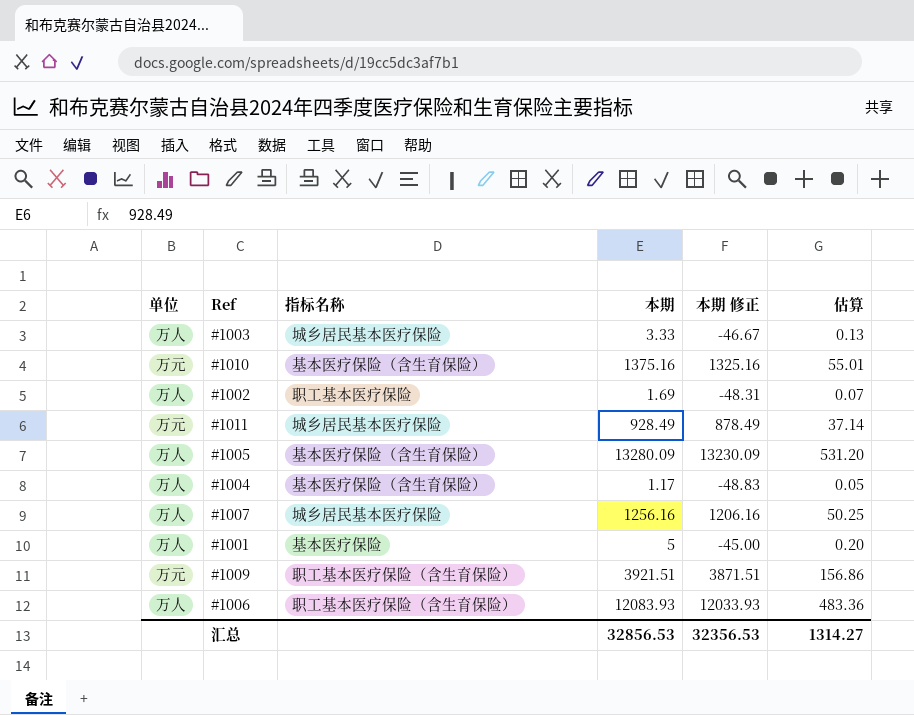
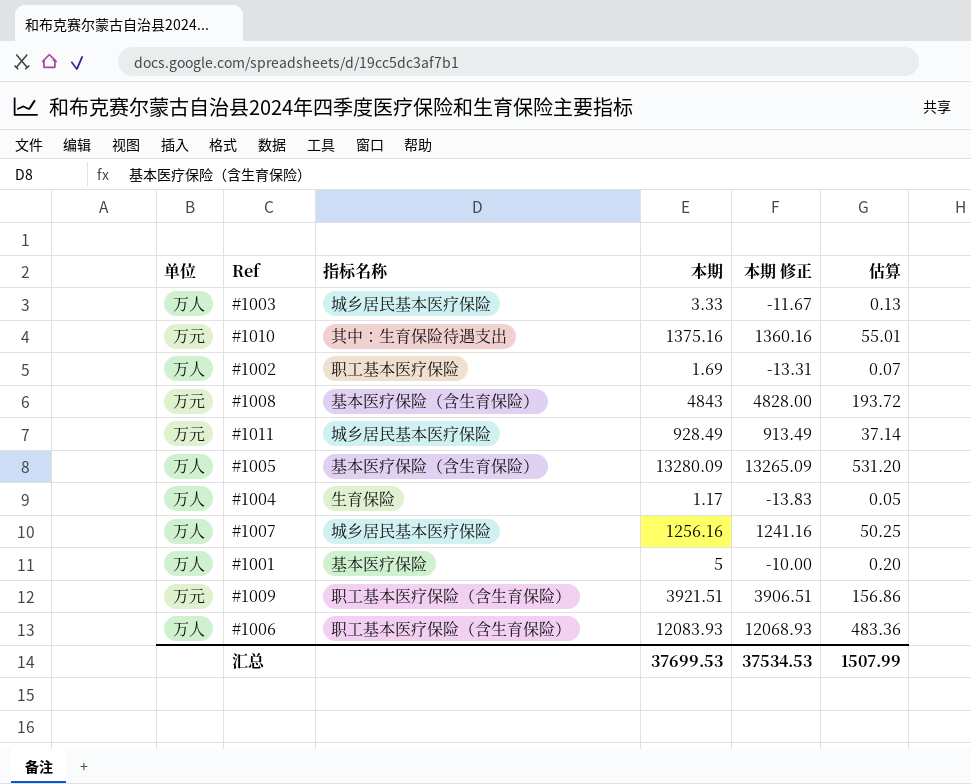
column 本期 修正 | formula: [本期] - 50 -> [本期] - 15
#1010 | 指标名称: 基本医疗保险（含生育保险） -> 其中：生育保险待遇支出
row #1008: none -> 万元 | 基本医疗保险（含生育保险） | 4843 | 4828.00 | 193.72
#1004 | 指标名称: 基本医疗保险（含生育保险） -> 生育保险
汇总 | 本期: 32856.53 -> 37699.53
汇总 | 本期 修正: 32356.53 -> 37534.53
汇总 | 估算: 1314.27 -> 1507.99

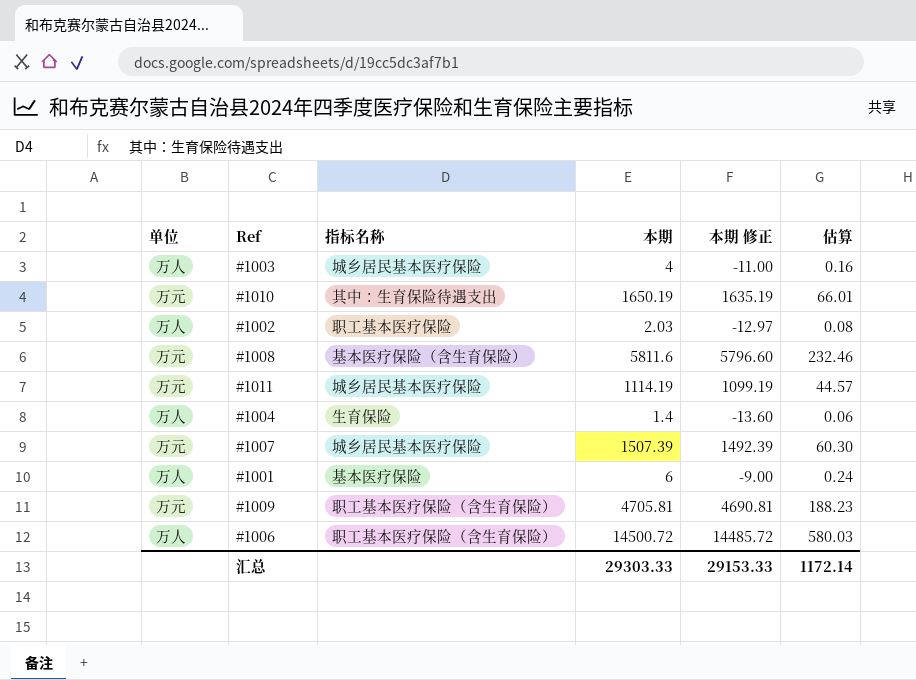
row #1005: 万人 | 基本医疗保险（含生育保险） | 13280.09 | 13265.09 | 531.20 -> none
#1003 | 本期: 3.33 -> 4
#1003 | 本期 修正: -11.67 -> -11.00
#1003 | 估算: 0.13 -> 0.16
#1010 | 本期: 1375.16 -> 1650.19
#1010 | 本期 修正: 1360.16 -> 1635.19
#1010 | 估算: 55.01 -> 66.01
#1002 | 本期: 1.69 -> 2.03
#1002 | 本期 修正: -13.31 -> -12.97
#1002 | 估算: 0.07 -> 0.08
#1008 | 本期: 4843 -> 5811.6
#1008 | 本期 修正: 4828.00 -> 5796.60
#1008 | 估算: 193.72 -> 232.46
#1011 | 本期: 928.49 -> 1114.19
#1011 | 本期 修正: 913.49 -> 1099.19
#1011 | 估算: 37.14 -> 44.57
#1004 | 本期: 1.17 -> 1.4
#1004 | 本期 修正: -13.83 -> -13.60
#1004 | 估算: 0.05 -> 0.06
#1007 | 单位: 万人 -> 万元
#1007 | 本期: 1256.16 -> 1507.39
#1007 | 本期 修正: 1241.16 -> 1492.39
#1007 | 估算: 50.25 -> 60.30
#1001 | 本期: 5 -> 6
#1001 | 本期 修正: -10.00 -> -9.00
#1001 | 估算: 0.20 -> 0.24
#1009 | 本期: 3921.51 -> 4705.81
#1009 | 本期 修正: 3906.51 -> 4690.81
#1009 | 估算: 156.86 -> 188.23
#1006 | 本期: 12083.93 -> 14500.72
#1006 | 本期 修正: 12068.93 -> 14485.72
#1006 | 估算: 483.36 -> 580.03
汇总 | 本期: 37699.53 -> 29303.33
汇总 | 本期 修正: 37534.53 -> 29153.33
汇总 | 估算: 1507.99 -> 1172.14

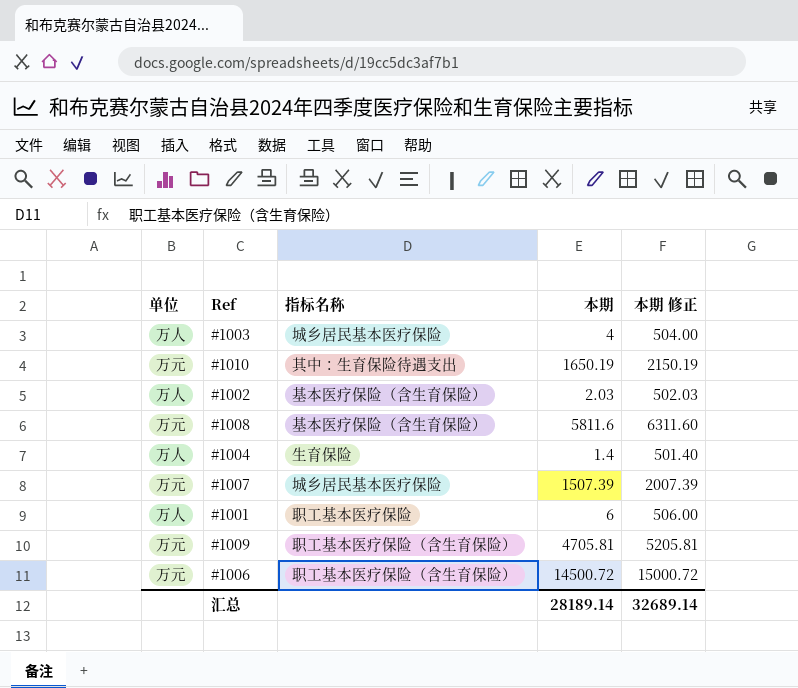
column 估算 | formula: [本期] * 0.04 -> none
column 本期 修正 | formula: [本期] - 15 -> [本期] + 500
row #1011: 万元 | 城乡居民基本医疗保险 | 1114.19 | 1099.19 | 44.57 -> none
#1002 | 指标名称: 职工基本医疗保险 -> 基本医疗保险（含生育保险）
#1001 | 指标名称: 基本医疗保险 -> 职工基本医疗保险
#1006 | 单位: 万人 -> 万元
汇总 | 本期: 29303.33 -> 28189.14
汇总 | 本期 修正: 29153.33 -> 32689.14

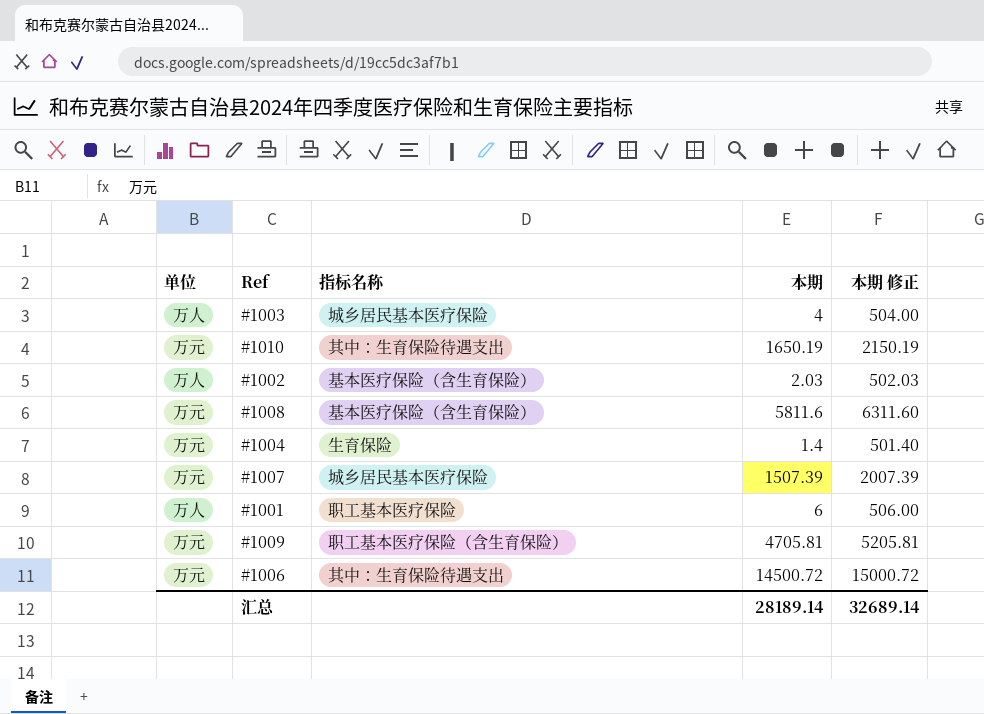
#1004 | 单位: 万人 -> 万元
#1006 | 指标名称: 职工基本医疗保险（含生育保险） -> 其中：生育保险待遇支出

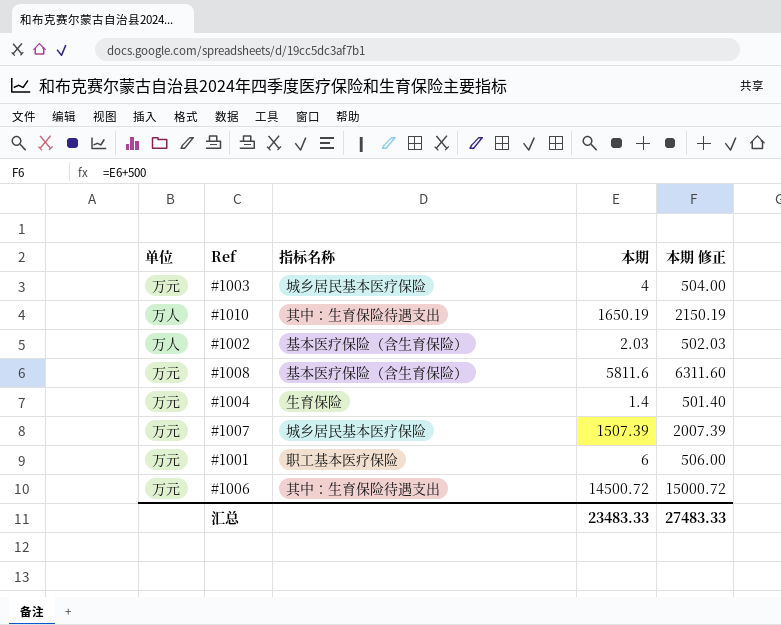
row #1009: 万元 | 职工基本医疗保险（含生育保险） | 4705.81 | 5205.81 -> none
#1003 | 单位: 万人 -> 万元
#1010 | 单位: 万元 -> 万人
#1001 | 单位: 万人 -> 万元
汇总 | 本期: 28189.14 -> 23483.33
汇总 | 本期 修正: 32689.14 -> 27483.33

